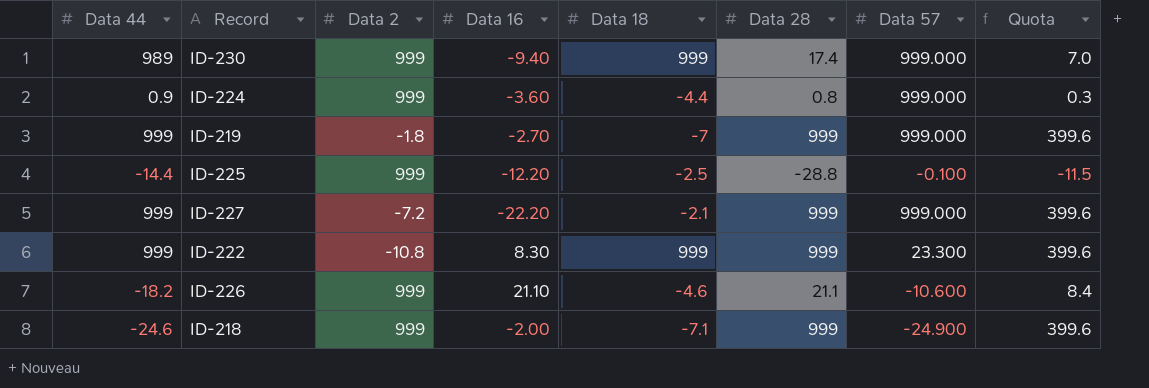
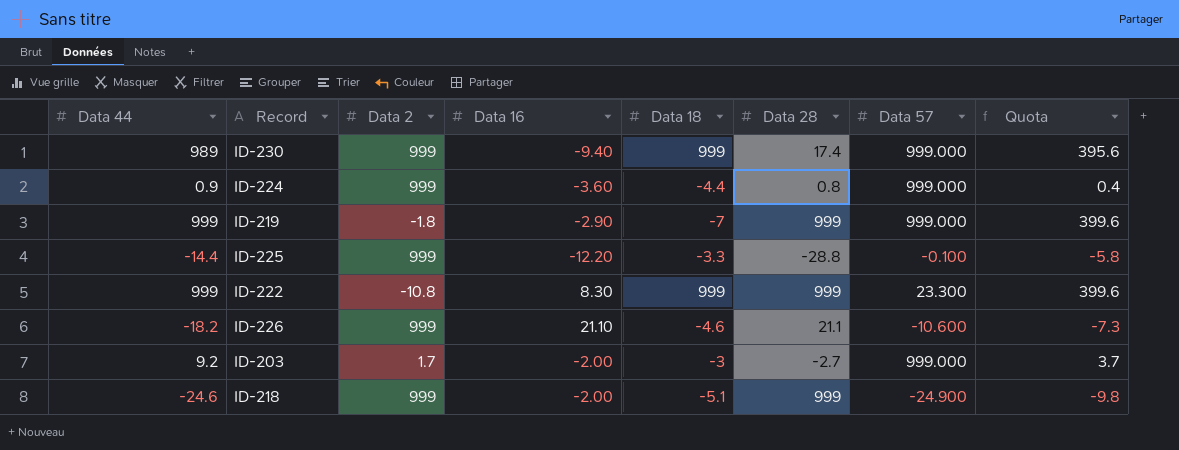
column Quota | formula: [Data 28] * 0.4 -> [Data 44] * 0.4
row ID-227: 999 | -7.2 | -22.20 | -2.1 | 999 | 999.000 | 399.6 -> none
ID-219 | Data 16: -2.70 -> -2.90
ID-225 | Data 18: -2.5 -> -3.3
row ID-203: none -> 9.2 | 1.7 | -2.00 | -3 | -2.7 | 999.000 | 3.7
ID-218 | Data 18: -7.1 -> -5.1

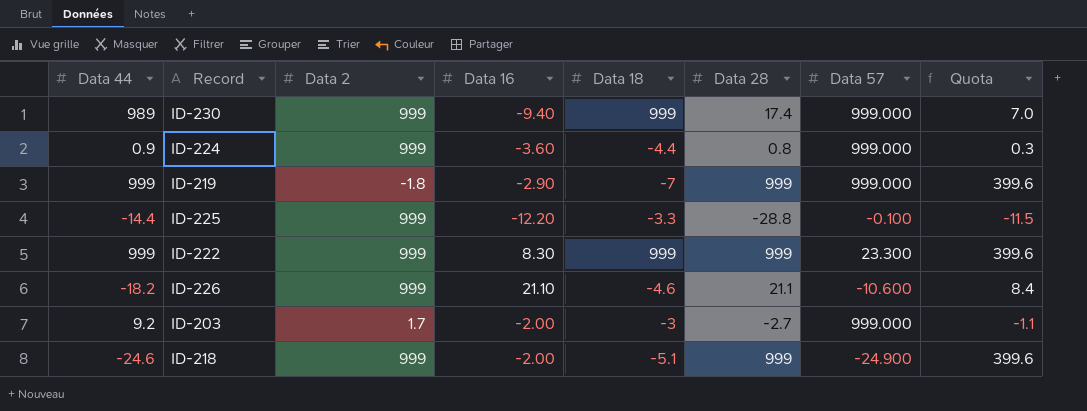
column Quota | formula: [Data 44] * 0.4 -> [Data 28] * 0.4
ID-222 | Data 2: -10.8 -> 999

